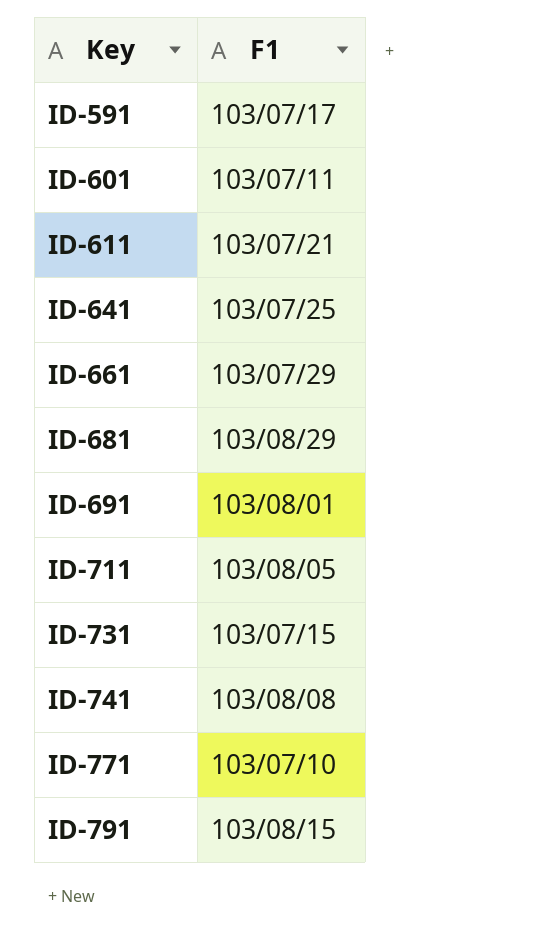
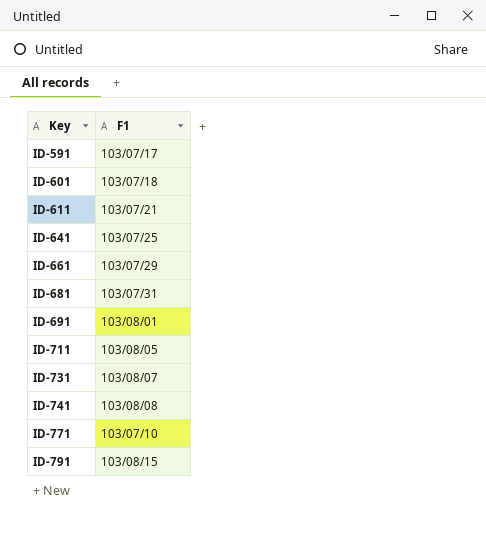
ID-601 | F1: 103/07/11 -> 103/07/18
ID-681 | F1: 103/08/29 -> 103/07/31
ID-731 | F1: 103/07/15 -> 103/08/07

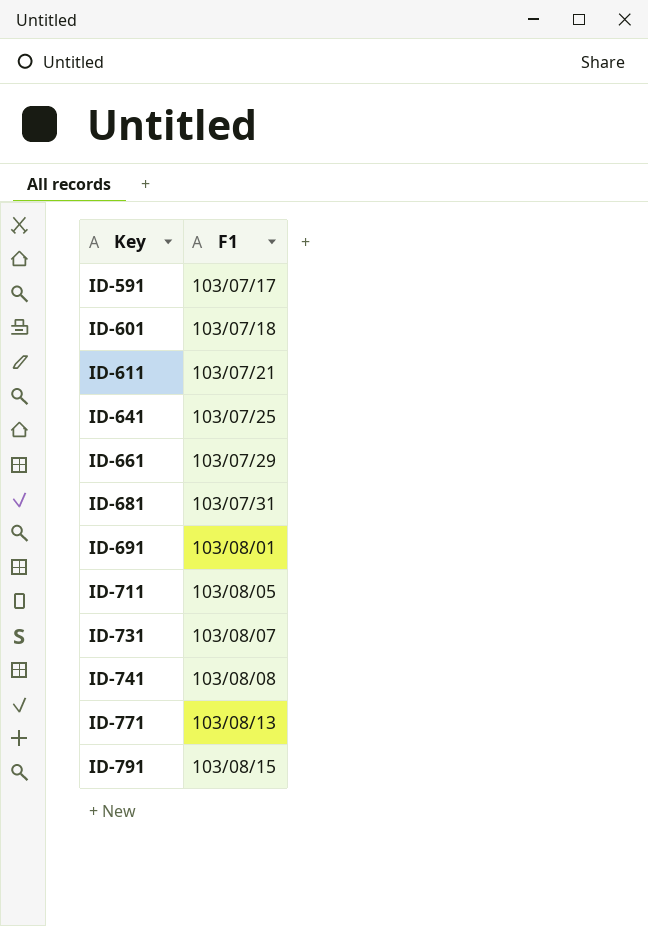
ID-771 | F1: 103/07/10 -> 103/08/13

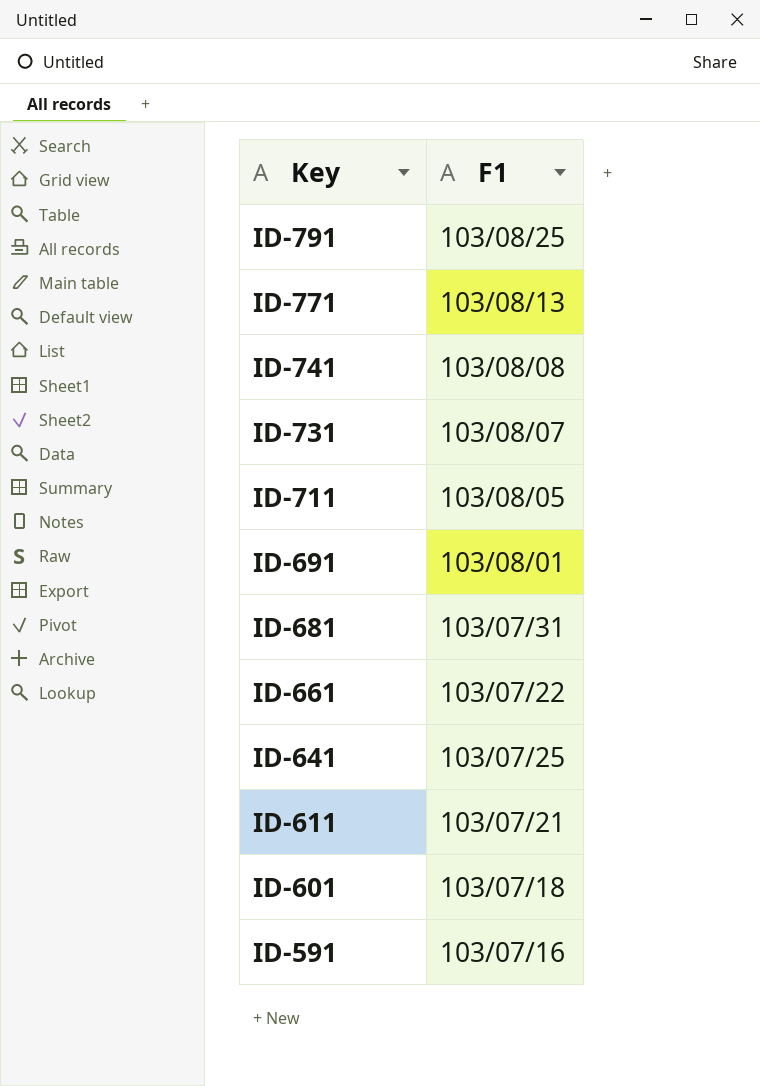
row order: Key ascending -> Key descending
ID-791 | F1: 103/08/15 -> 103/08/25
ID-661 | F1: 103/07/29 -> 103/07/22
ID-591 | F1: 103/07/17 -> 103/07/16

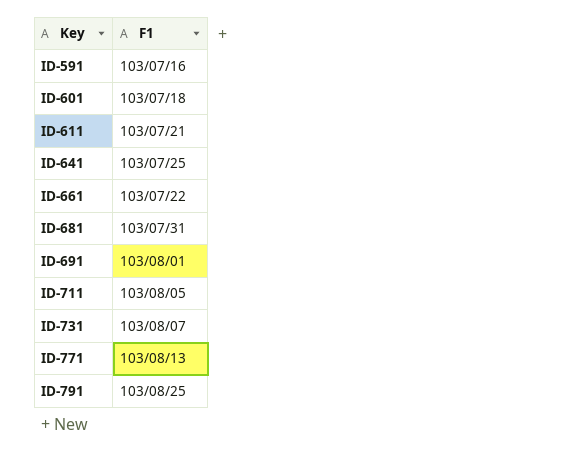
row order: Key descending -> Key ascending
row ID-741: 103/08/08 -> none

